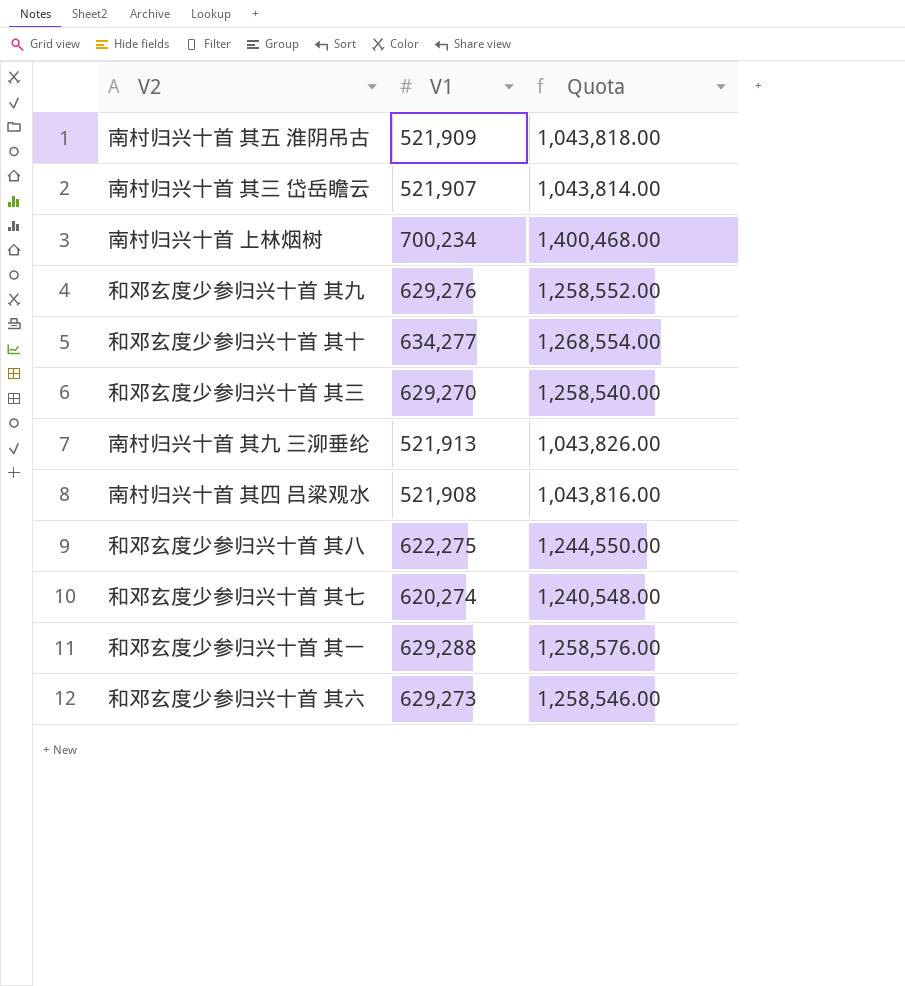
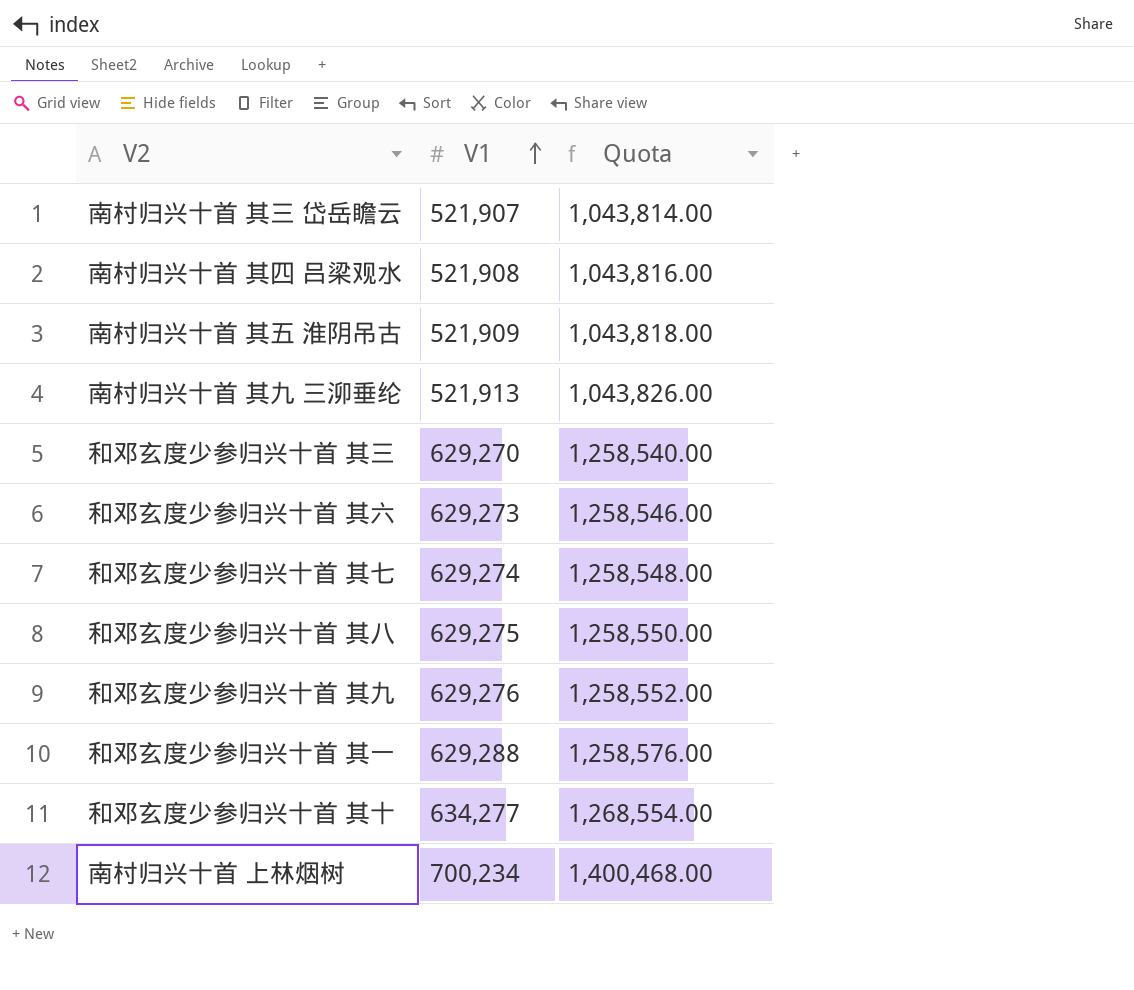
row order: none -> V1 ascending
和邓玄度少参归兴十首 其七 | V1: 620,274 -> 629,274
和邓玄度少参归兴十首 其七 | Quota: 1,240,548.00 -> 1,258,548.00
和邓玄度少参归兴十首 其八 | V1: 622,275 -> 629,275
和邓玄度少参归兴十首 其八 | Quota: 1,244,550.00 -> 1,258,550.00

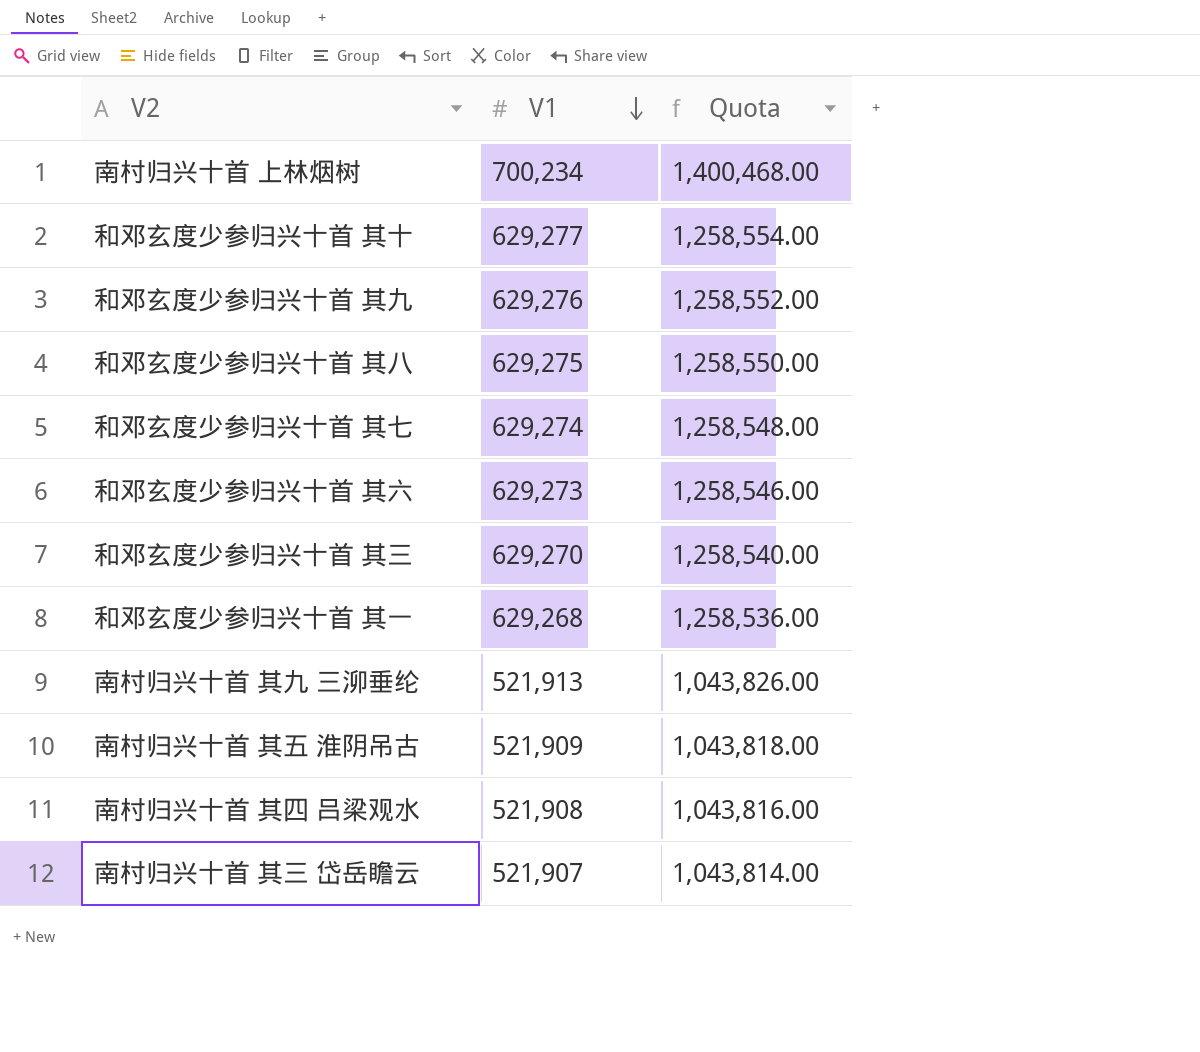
row order: V1 ascending -> V1 descending
和邓玄度少参归兴十首 其十 | V1: 634,277 -> 629,277
和邓玄度少参归兴十首 其十 | Quota: 1,268,554.00 -> 1,258,554.00
和邓玄度少参归兴十首 其一 | V1: 629,288 -> 629,268
和邓玄度少参归兴十首 其一 | Quota: 1,258,576.00 -> 1,258,536.00

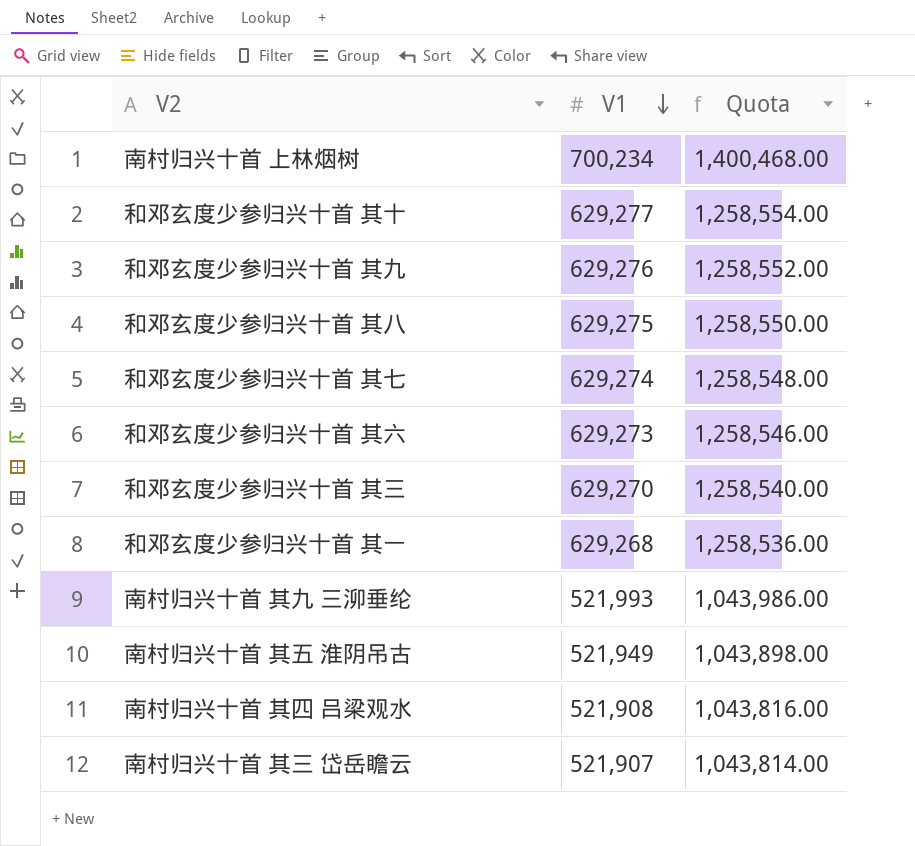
南村归兴十首 其九 三泖垂纶 | V1: 521,913 -> 521,993
南村归兴十首 其九 三泖垂纶 | Quota: 1,043,826.00 -> 1,043,986.00
南村归兴十首 其五 淮阴吊古 | V1: 521,909 -> 521,949
南村归兴十首 其五 淮阴吊古 | Quota: 1,043,818.00 -> 1,043,898.00

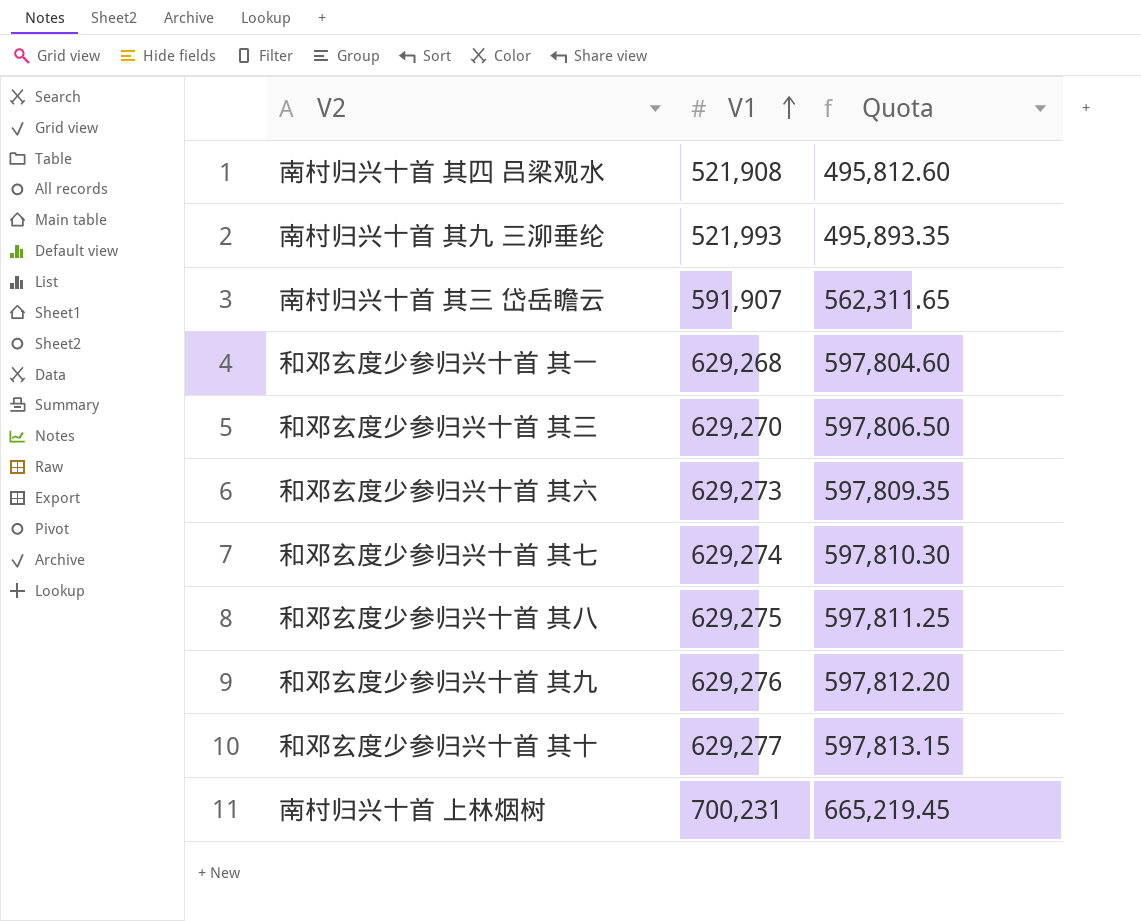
row order: V1 descending -> V1 ascending
column Quota | formula: [V1] * 2 -> [V1] * 0.95
row 南村归兴十首 其五 淮阴吊古: 521,949 | 1,043,898.00 -> none
南村归兴十首 其三 岱岳瞻云 | V1: 521,907 -> 591,907
南村归兴十首 上林烟树 | V1: 700,234 -> 700,231

